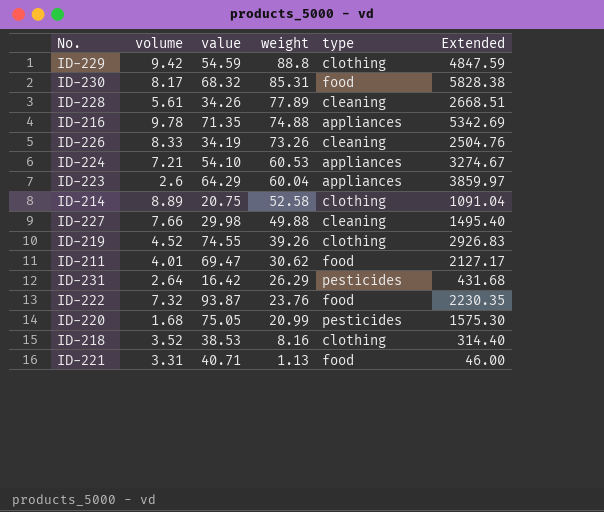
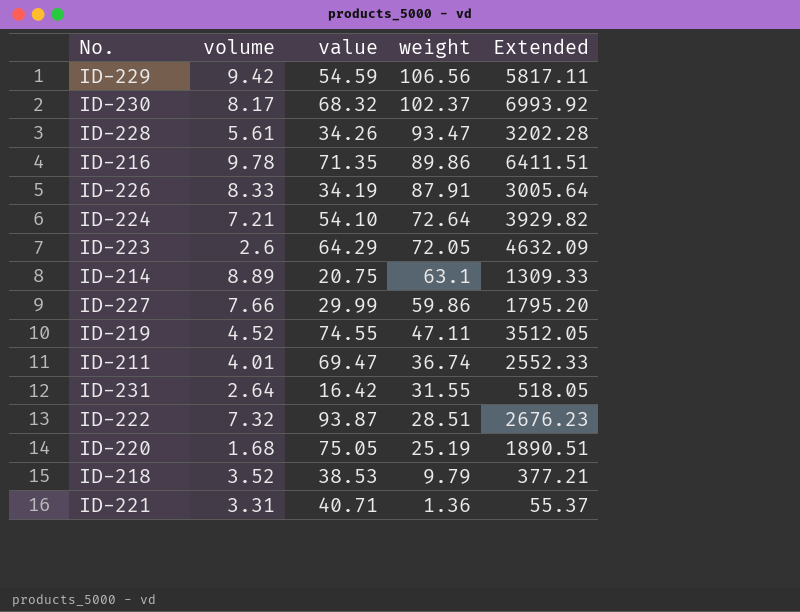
column type | position: 5 -> none
ID-229 | weight: 88.8 -> 106.56
ID-229 | Extended: 4847.59 -> 5817.11
ID-230 | weight: 85.31 -> 102.37
ID-230 | Extended: 5828.38 -> 6993.92
ID-228 | weight: 77.89 -> 93.47
ID-228 | Extended: 2668.51 -> 3202.28
ID-216 | weight: 74.88 -> 89.86
ID-216 | Extended: 5342.69 -> 6411.51
ID-226 | weight: 73.26 -> 87.91
ID-226 | Extended: 2504.76 -> 3005.64
ID-224 | weight: 60.53 -> 72.64
ID-224 | Extended: 3274.67 -> 3929.82
ID-223 | weight: 60.04 -> 72.05
ID-223 | Extended: 3859.97 -> 4632.09
ID-214 | weight: 52.58 -> 63.1
ID-214 | Extended: 1091.04 -> 1309.33
ID-227 | value: 29.98 -> 29.99
ID-227 | weight: 49.88 -> 59.86
ID-227 | Extended: 1495.40 -> 1795.20
ID-219 | weight: 39.26 -> 47.11
ID-219 | Extended: 2926.83 -> 3512.05
ID-211 | weight: 30.62 -> 36.74
ID-211 | Extended: 2127.17 -> 2552.33
ID-231 | weight: 26.29 -> 31.55
ID-231 | Extended: 431.68 -> 518.05
ID-222 | weight: 23.76 -> 28.51
ID-222 | Extended: 2230.35 -> 2676.23
ID-220 | weight: 20.99 -> 25.19
ID-220 | Extended: 1575.30 -> 1890.51
ID-218 | weight: 8.16 -> 9.79
ID-218 | Extended: 314.40 -> 377.21
ID-221 | weight: 1.13 -> 1.36
ID-221 | Extended: 46.00 -> 55.37

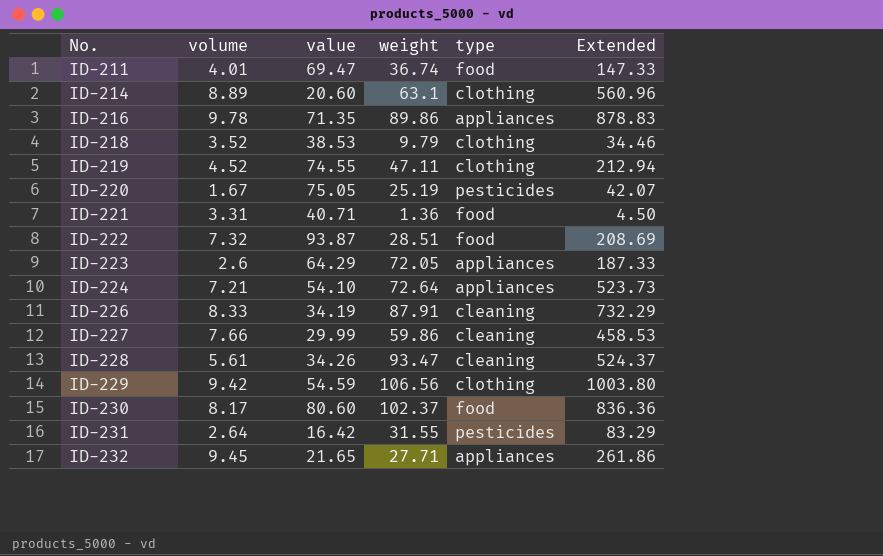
row order: weight descending -> No. ascending
column type | position: none -> 5
column Extended | formula: [value] * [weight] -> [volume] * [weight]
ID-214 | value: 20.75 -> 20.60
ID-220 | volume: 1.68 -> 1.67
ID-230 | value: 68.32 -> 80.60
row ID-232: none -> 9.45 | 21.65 | 27.71 | appliances | 261.86

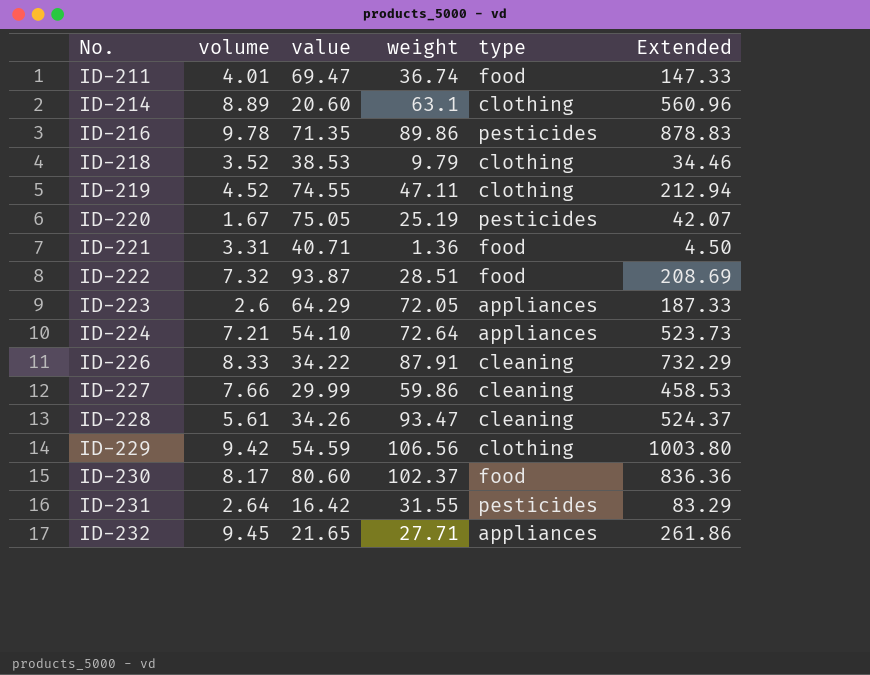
ID-216 | type: appliances -> pesticides
ID-226 | value: 34.19 -> 34.22

